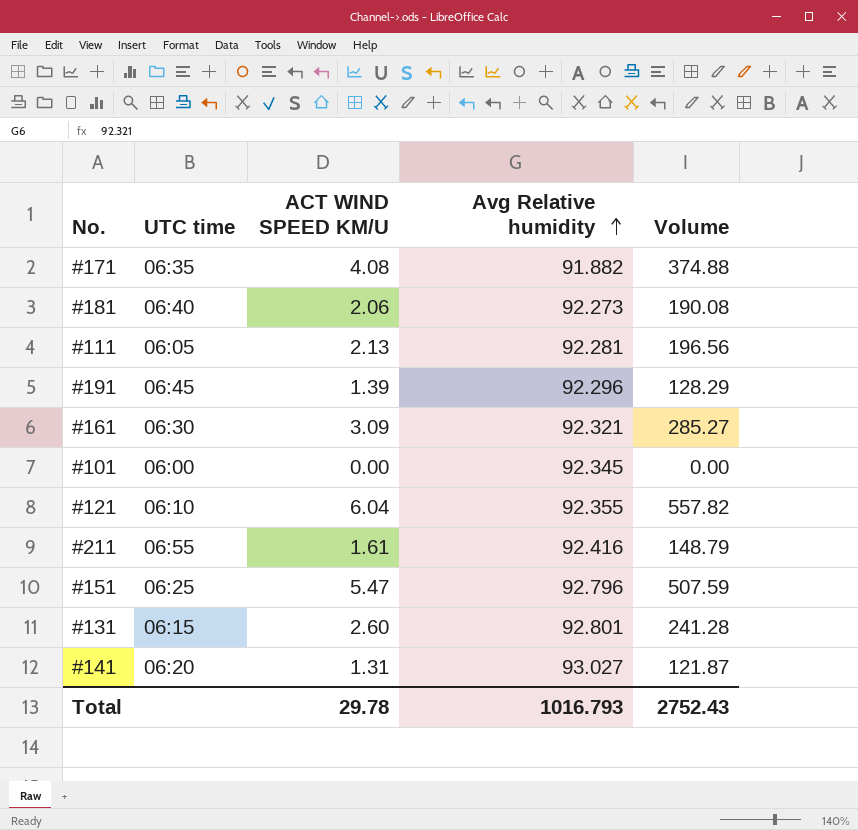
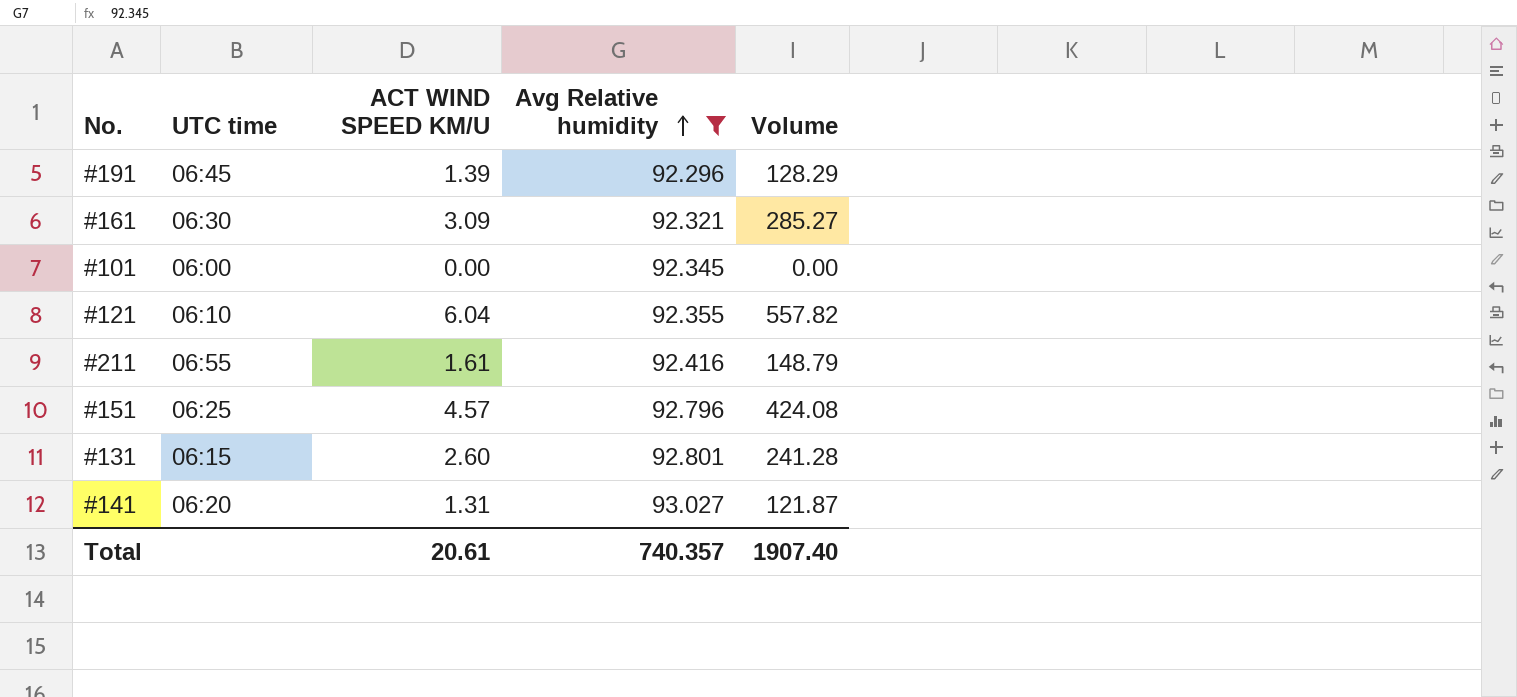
filter: none -> Avg Relative humidity >= 92.296
#151 | ACT WIND SPEED KM/U: 5.47 -> 4.57
#151 | Volume: 507.59 -> 424.08
Total | ACT WIND SPEED KM/U: 29.78 -> 20.61
Total | Avg Relative humidity: 1016.793 -> 740.357
Total | Volume: 2752.43 -> 1907.40

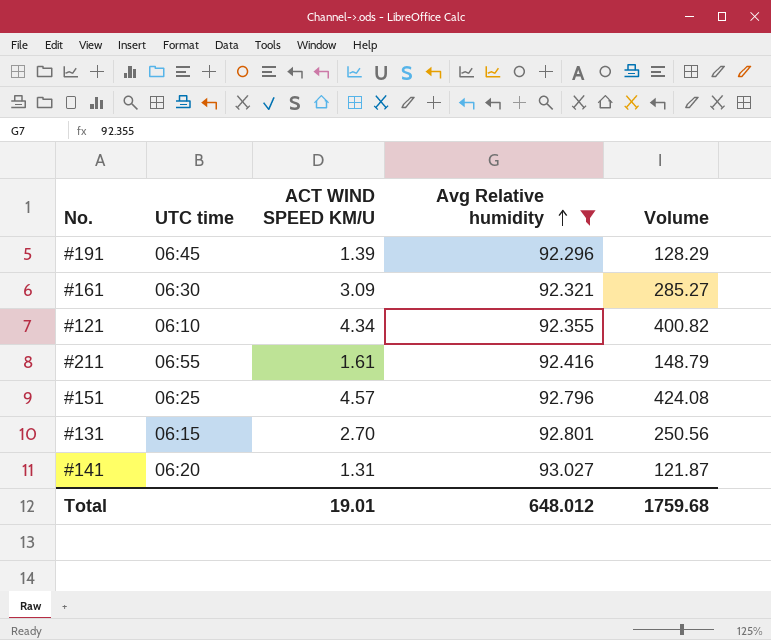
row #101: 06:00 | 0.00 | 92.345 | 0.00 -> none
#121 | ACT WIND SPEED KM/U: 6.04 -> 4.34
#121 | Volume: 557.82 -> 400.82
#131 | ACT WIND SPEED KM/U: 2.60 -> 2.70
#131 | Volume: 241.28 -> 250.56
Total | ACT WIND SPEED KM/U: 20.61 -> 19.01
Total | Avg Relative humidity: 740.357 -> 648.012
Total | Volume: 1907.40 -> 1759.68

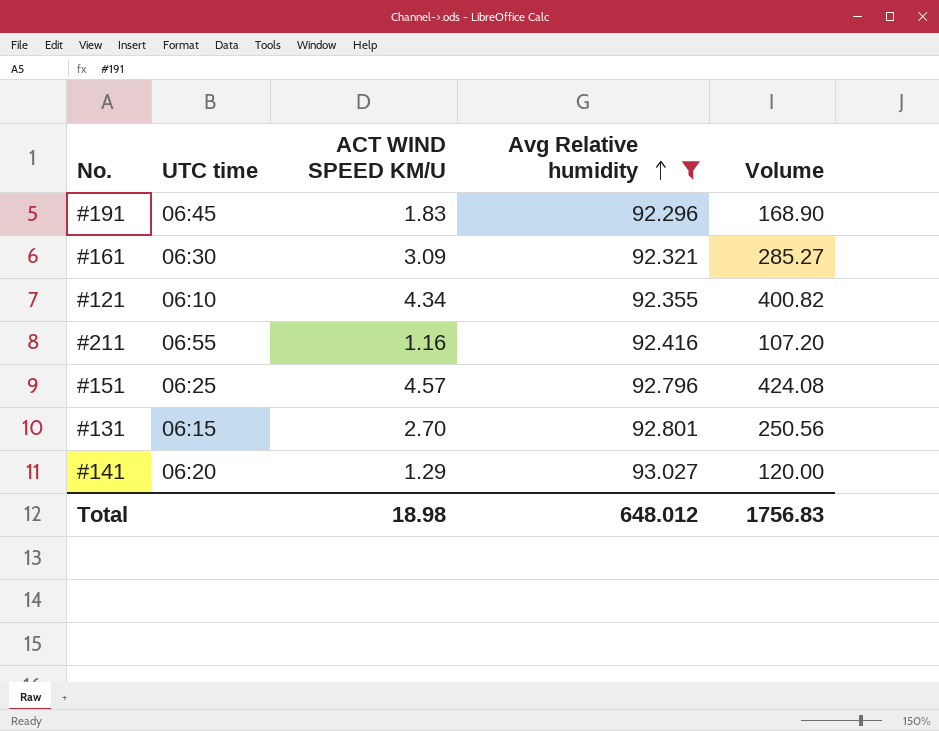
#191 | ACT WIND SPEED KM/U: 1.39 -> 1.83
#191 | Volume: 128.29 -> 168.90
#211 | ACT WIND SPEED KM/U: 1.61 -> 1.16
#211 | Volume: 148.79 -> 107.20
#141 | ACT WIND SPEED KM/U: 1.31 -> 1.29
#141 | Volume: 121.87 -> 120.00
Total | ACT WIND SPEED KM/U: 19.01 -> 18.98
Total | Volume: 1759.68 -> 1756.83

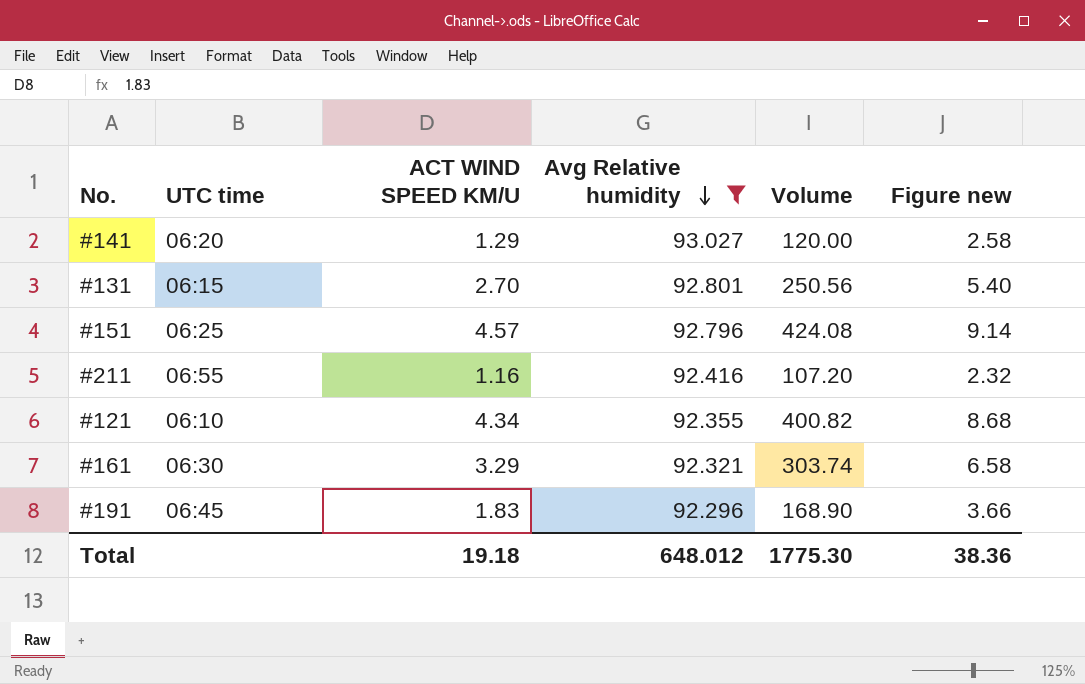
row order: Avg Relative humidity ascending -> Avg Relative humidity descending
column Figure new | formula: none -> [ACT WIND SPEED KM/U] * 2
#161 | ACT WIND SPEED KM/U: 3.09 -> 3.29
#161 | Volume: 285.27 -> 303.74
Total | ACT WIND SPEED KM/U: 18.98 -> 19.18
Total | Volume: 1756.83 -> 1775.30

